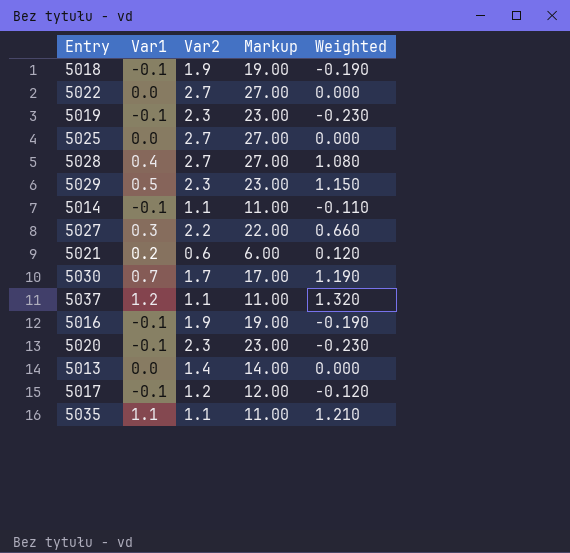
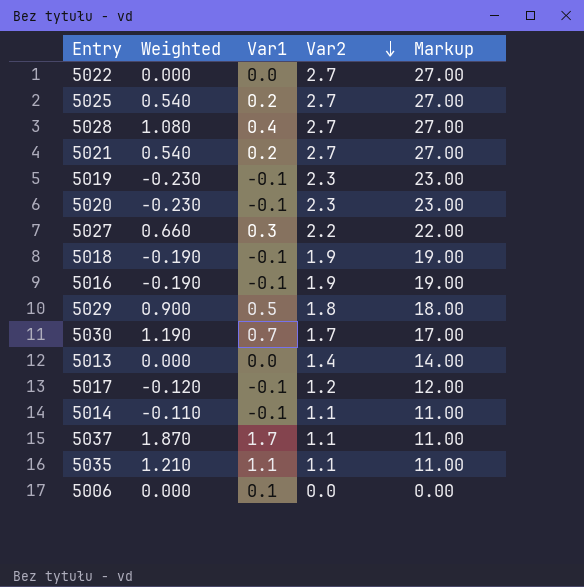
row order: none -> Var2 descending
column Weighted | position: 5 -> 2
5025 | Weighted: 0.000 -> 0.540
5025 | Var1: 0.0 -> 0.2
5021 | Weighted: 0.120 -> 0.540
5021 | Var2: 0.6 -> 2.7
5021 | Markup: 6.00 -> 27.00
5029 | Weighted: 1.150 -> 0.900
5029 | Var2: 2.3 -> 1.8
5029 | Markup: 23.00 -> 18.00
5037 | Weighted: 1.320 -> 1.870
5037 | Var1: 1.2 -> 1.7
row 5006: none -> 0.000 | 0.1 | 0.0 | 0.00

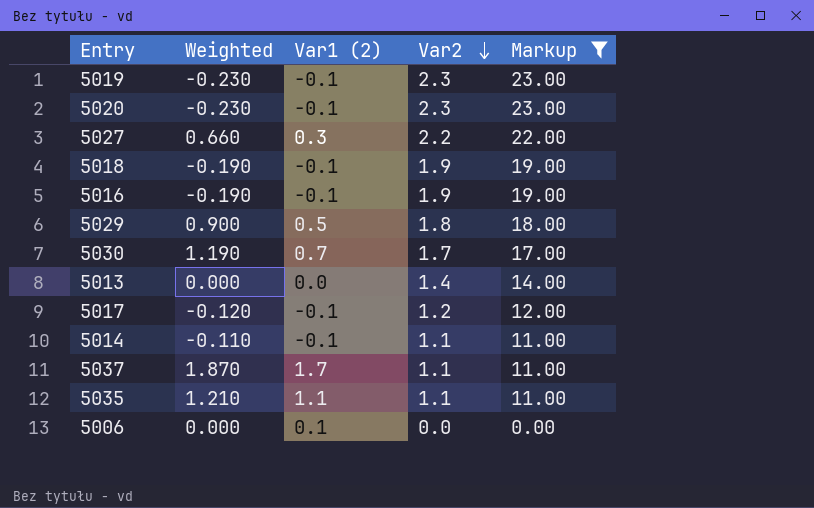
filter: none -> Markup != 27.00
column name: Var1 -> Var1 (2)

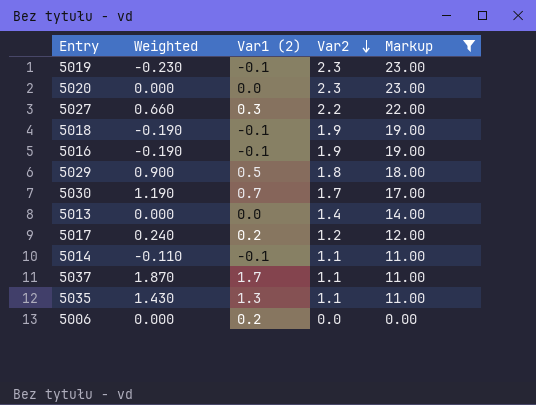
5020 | Weighted: -0.230 -> 0.000
5020 | Var1 (2): -0.1 -> 0.0
5017 | Weighted: -0.120 -> 0.240
5017 | Var1 (2): -0.1 -> 0.2
5035 | Weighted: 1.210 -> 1.430
5035 | Var1 (2): 1.1 -> 1.3
5006 | Var1 (2): 0.1 -> 0.2

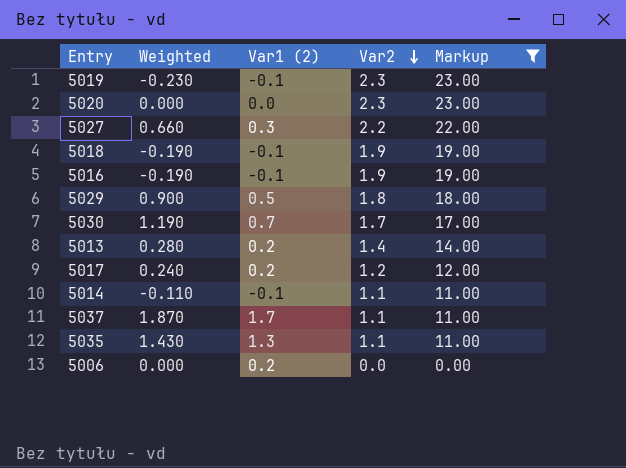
5013 | Weighted: 0.000 -> 0.280
5013 | Var1 (2): 0.0 -> 0.2

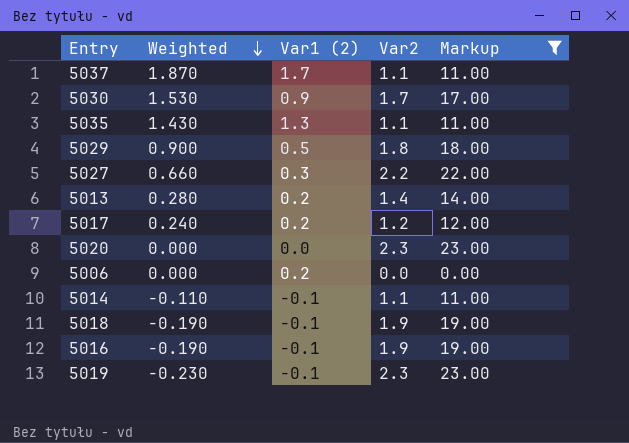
row order: Var2 descending -> Weighted descending
5030 | Weighted: 1.190 -> 1.530
5030 | Var1 (2): 0.7 -> 0.9

